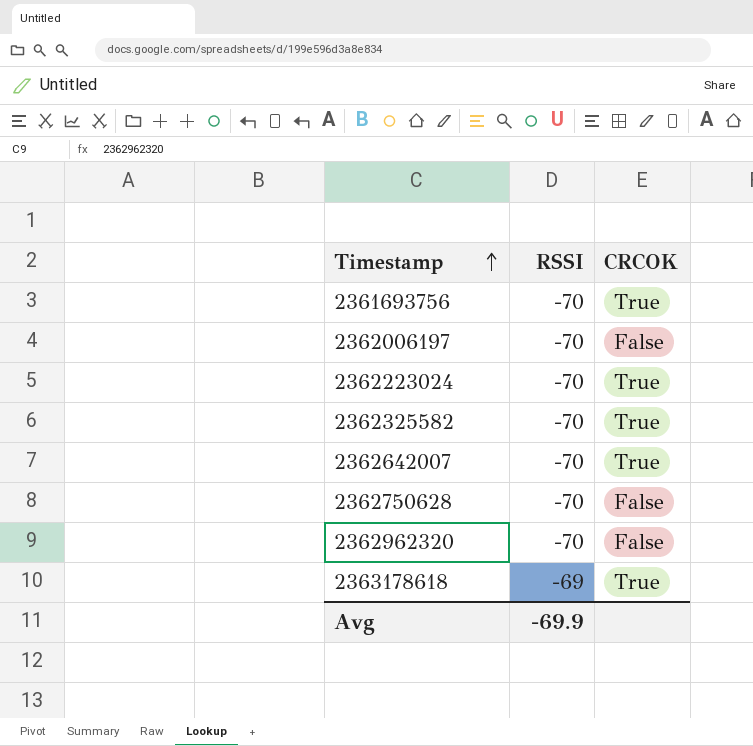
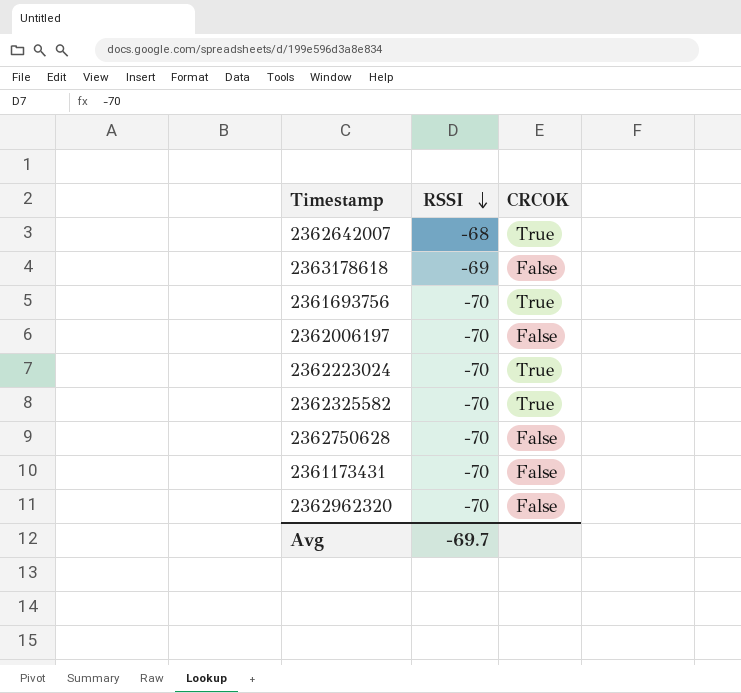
row order: Timestamp ascending -> RSSI descending
2362642007 | RSSI: -70 -> -68
2363178618 | CRCOK: True -> False
row 2361173431: none -> -70 | False
Avg | RSSI: -69.9 -> -69.7

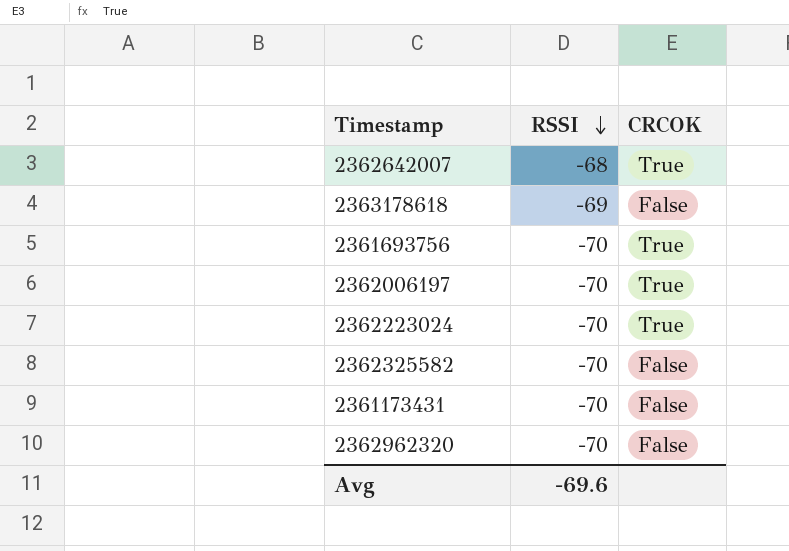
row 2362750628: -70 | False -> none
2362006197 | CRCOK: False -> True
2362325582 | CRCOK: True -> False
Avg | RSSI: -69.7 -> -69.6

